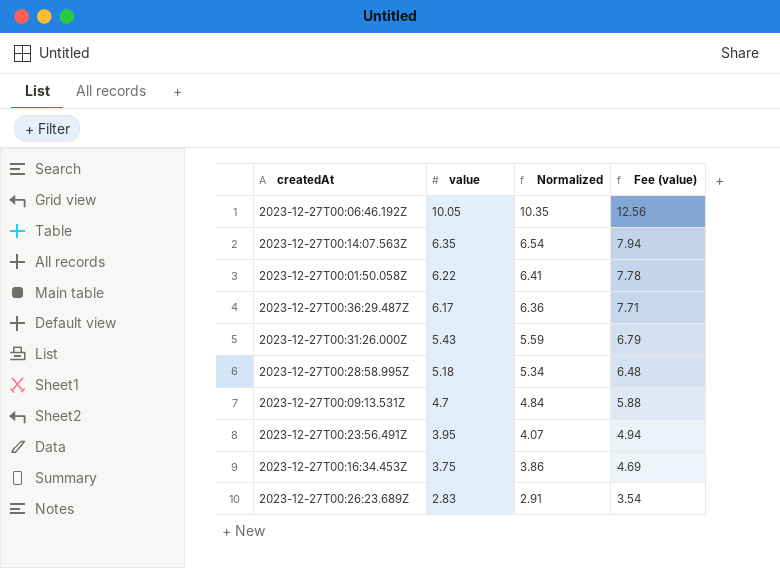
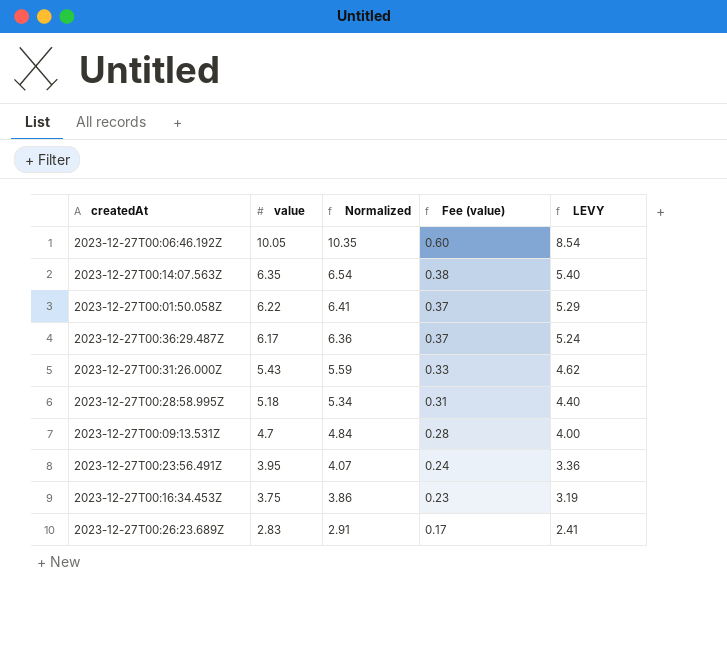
column Fee (value) | formula: [value] * 1.25 -> [value] * 0.06
column LEVY | formula: none -> [value] * 0.85

